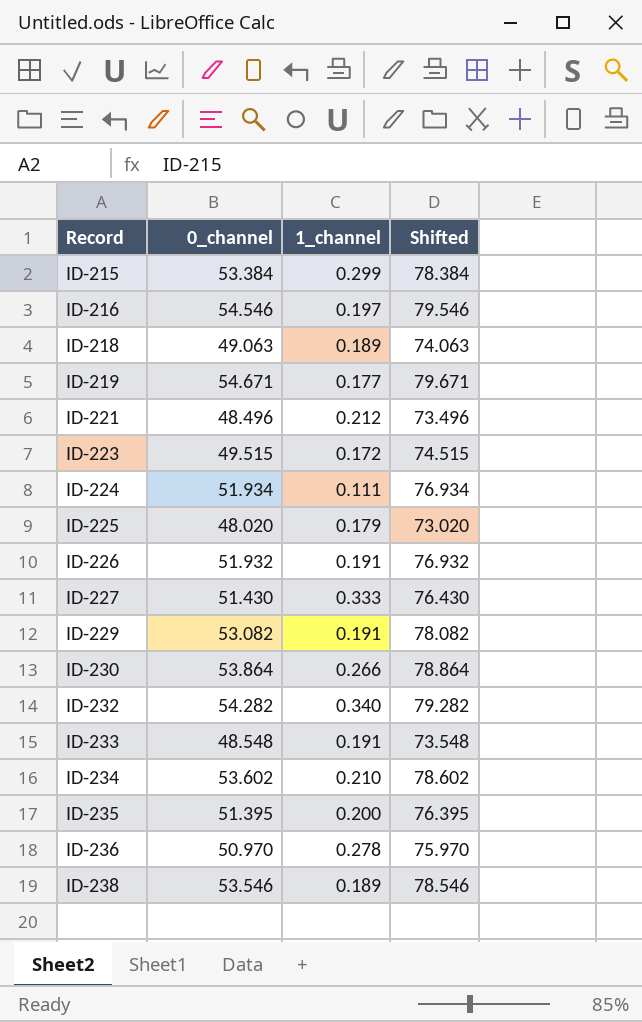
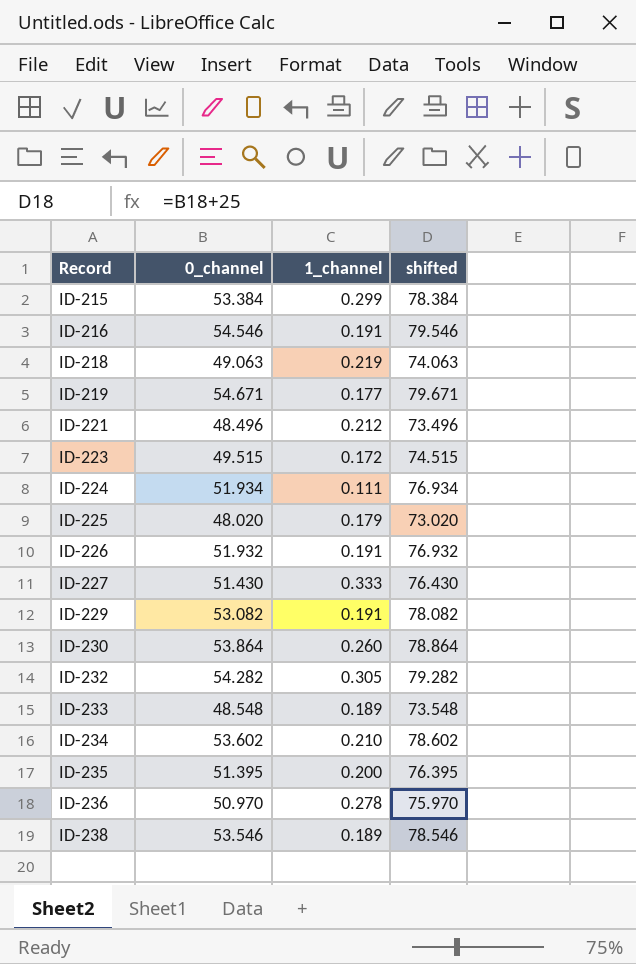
column name: Shifted -> shifted
ID-216 | 1_channel: 0.197 -> 0.191
ID-218 | 1_channel: 0.189 -> 0.219
ID-230 | 1_channel: 0.266 -> 0.260
ID-232 | 1_channel: 0.340 -> 0.305
ID-233 | 1_channel: 0.191 -> 0.189

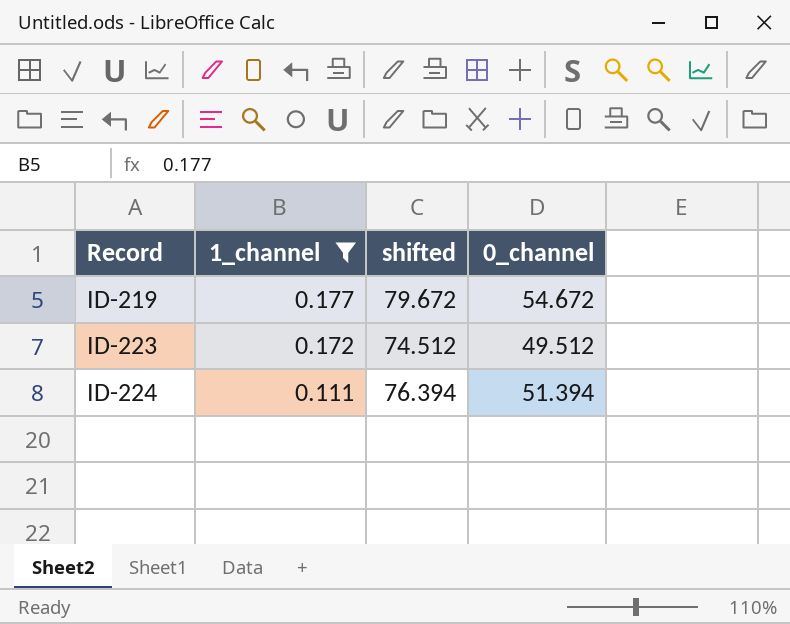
filter: none -> 1_channel <= 0.177
column 0_channel | position: 2 -> 4
ID-219 | shifted: 79.671 -> 79.672
ID-219 | 0_channel: 54.671 -> 54.672
ID-223 | shifted: 74.515 -> 74.512
ID-223 | 0_channel: 49.515 -> 49.512
ID-224 | shifted: 76.934 -> 76.394
ID-224 | 0_channel: 51.934 -> 51.394

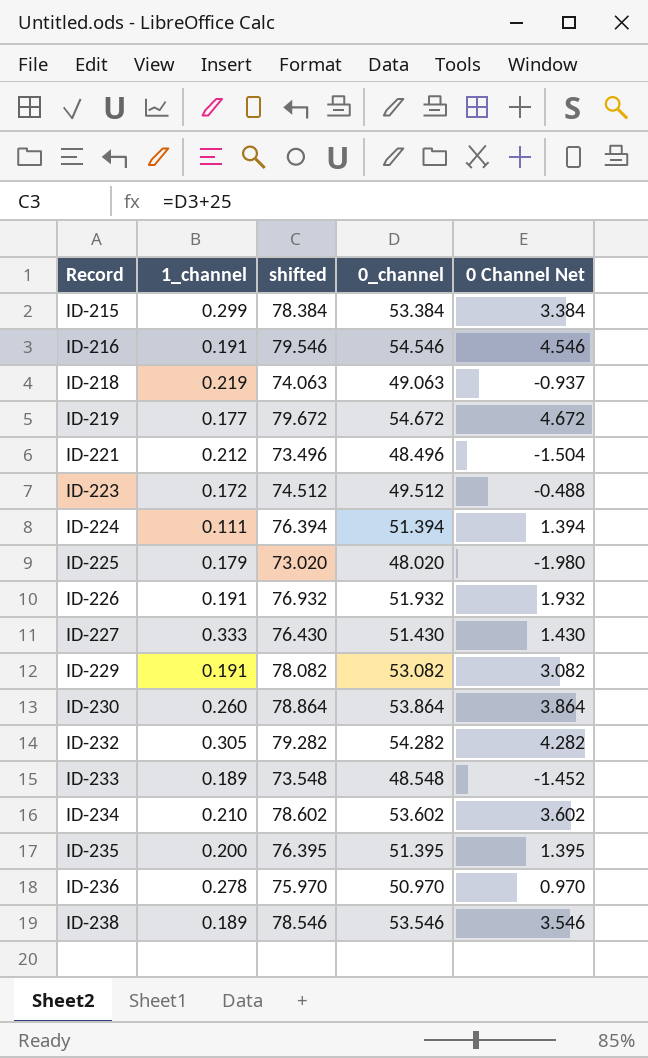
filter: 1_channel <= 0.177 -> none
column 0 Channel Net | formula: none -> [0_channel] - 50

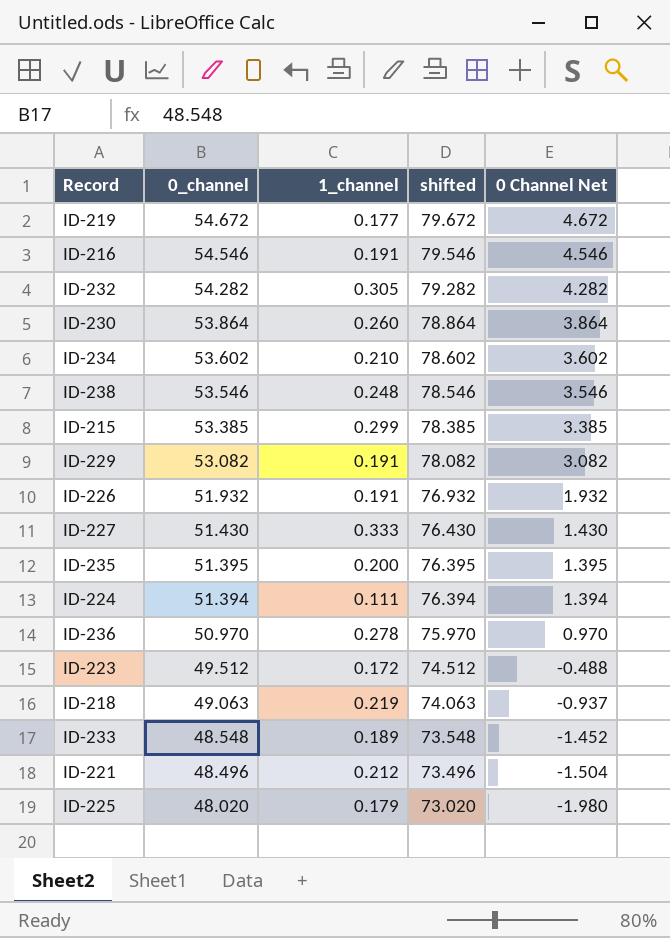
row order: Record ascending -> 0_channel descending
column 0_channel | position: 4 -> 2
ID-238 | 1_channel: 0.189 -> 0.248
ID-215 | 0_channel: 53.384 -> 53.385
ID-215 | shifted: 78.384 -> 78.385
ID-215 | 0 Channel Net: 3.384 -> 3.385

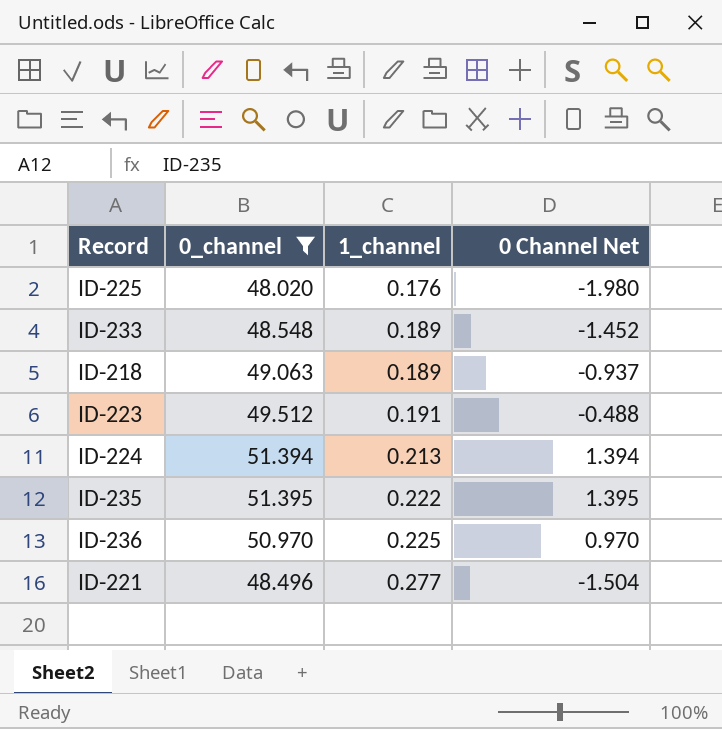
filter: none -> 0_channel <= 51.395
row order: 0_channel descending -> 1_channel ascending
column shifted | formula: [0_channel] + 25 -> none
ID-225 | 1_channel: 0.179 -> 0.176
ID-218 | 1_channel: 0.219 -> 0.189
ID-223 | 1_channel: 0.172 -> 0.191
ID-224 | 1_channel: 0.111 -> 0.213
ID-235 | 1_channel: 0.200 -> 0.222
ID-236 | 1_channel: 0.278 -> 0.225
ID-221 | 1_channel: 0.212 -> 0.277

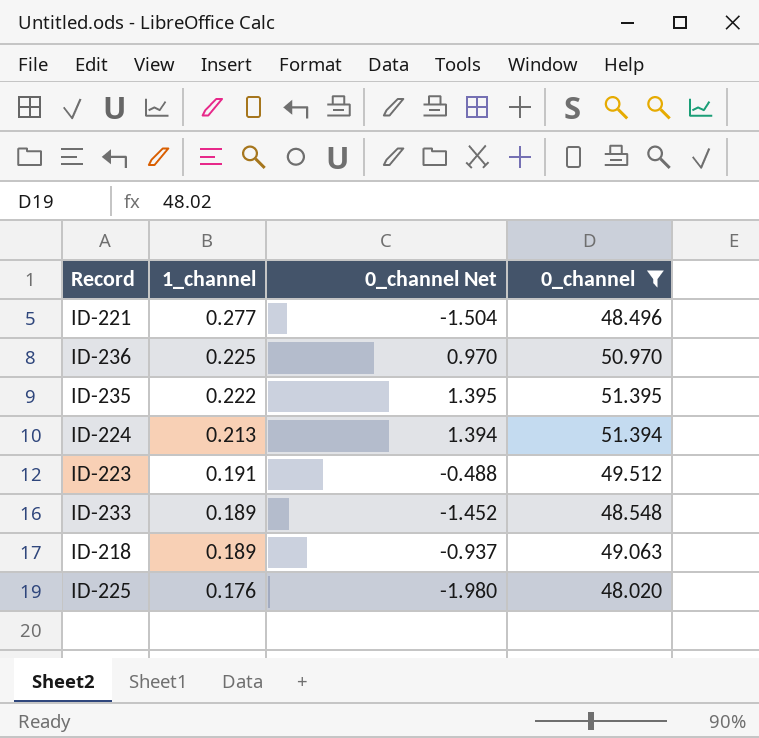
row order: 1_channel ascending -> 1_channel descending
column name: 0 Channel Net -> 0_channel Net
column 0_channel | position: 2 -> 4

